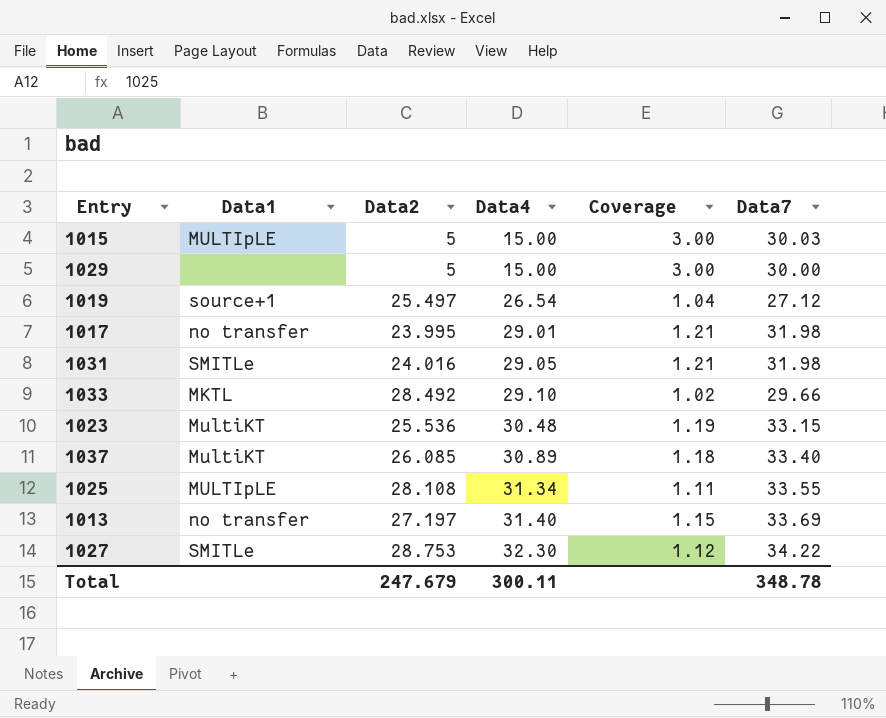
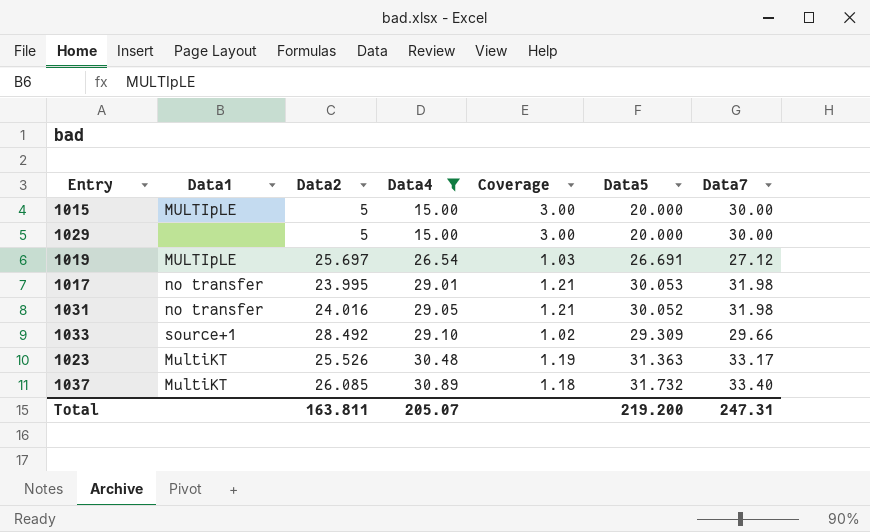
filter: none -> Data4 <= 30.89
column Data5 | position: none -> 6
1015 | Data7: 30.03 -> 30.00
1019 | Data1: source+1 -> MULTIpLE
1019 | Data2: 25.497 -> 25.697
1019 | Coverage: 1.04 -> 1.03
1031 | Data1: SMITLe -> no transfer
1033 | Data1: MKTL -> source+1
1023 | Data2: 25.536 -> 25.526
1023 | Data7: 33.15 -> 33.17
Total | Data2: 247.679 -> 163.811
Total | Data4: 300.11 -> 205.07
Total | Data7: 348.78 -> 247.31

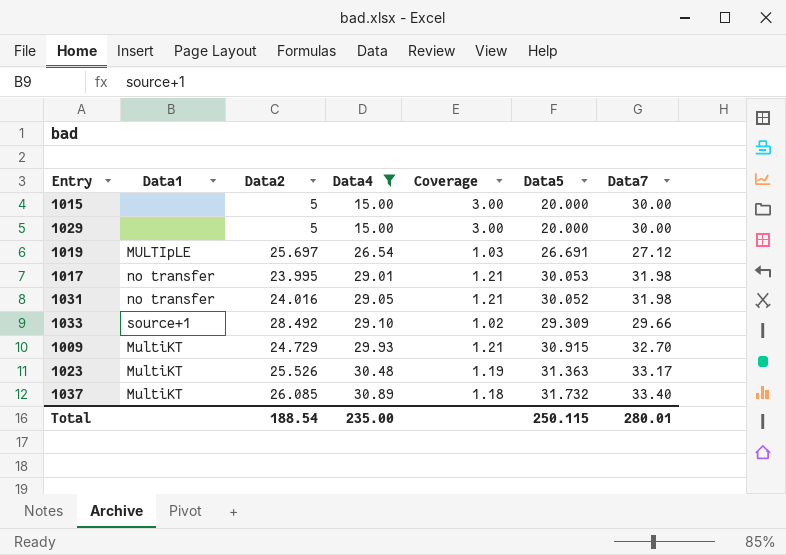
1015 | Data1: MULTIpLE -> none
row 1009: none -> MultiKT | 24.729 | 29.93 | 1.21 | 30.915 | 32.70
Total | Data2: 163.811 -> 188.54
Total | Data4: 205.07 -> 235.00
Total | Data5: 219.200 -> 250.115
Total | Data7: 247.31 -> 280.01

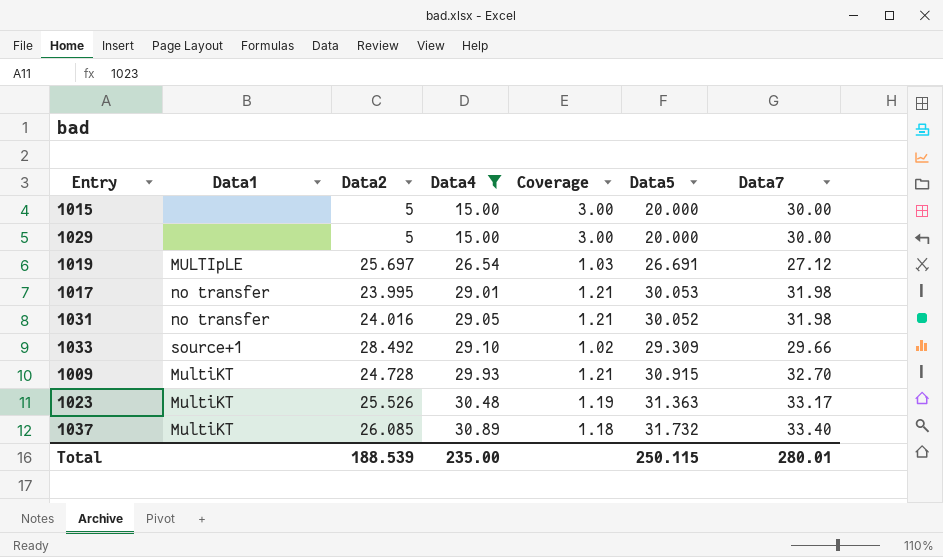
1009 | Data2: 24.729 -> 24.728
Total | Data2: 188.54 -> 188.539

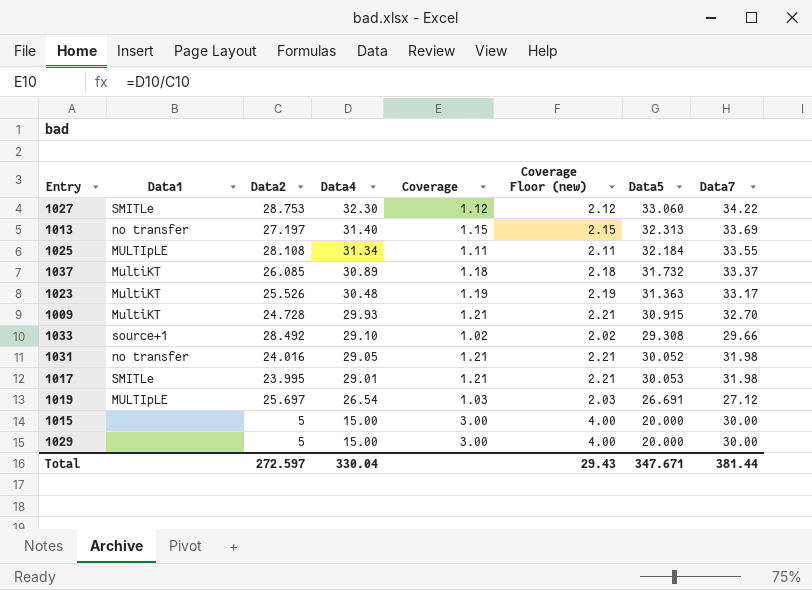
filter: Data4 <= 30.89 -> none
row order: Data4 ascending -> Data4 descending
column Coverage Floor (new) | formula: none -> [Coverage] + 1
1037 | Data7: 33.40 -> 33.37
1033 | Data5: 29.309 -> 29.308
1017 | Data1: no transfer -> SMITLe
Total | Data2: 188.539 -> 272.597
Total | Data4: 235.00 -> 330.04
Total | Data5: 250.115 -> 347.671
Total | Data7: 280.01 -> 381.44

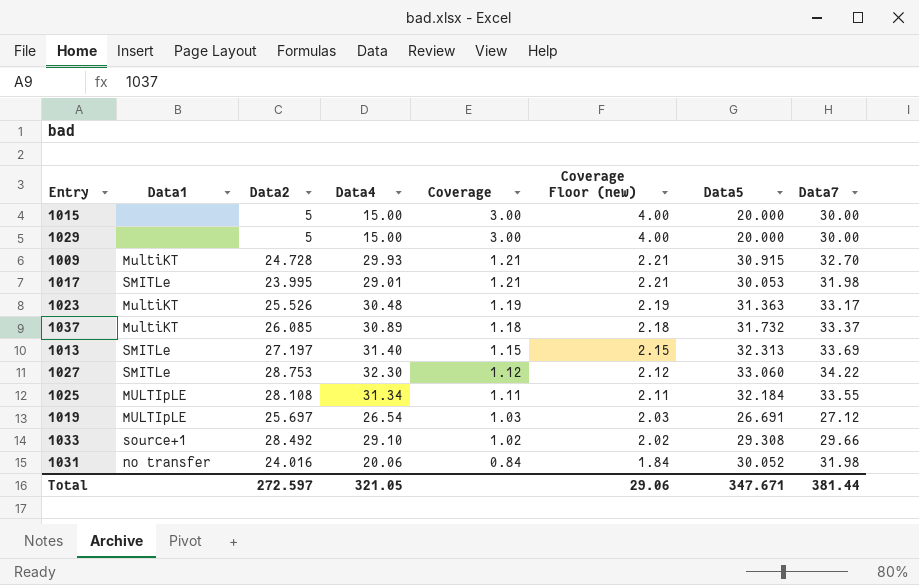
row order: Data4 descending -> Coverage descending
1013 | Data1: no transfer -> SMITLe
1031 | Data4: 29.05 -> 20.06
1031 | Coverage: 1.21 -> 0.84
1031 | Coverage Floor (new): 2.21 -> 1.84
Total | Data4: 330.04 -> 321.05
Total | Coverage Floor (new): 29.43 -> 29.06

